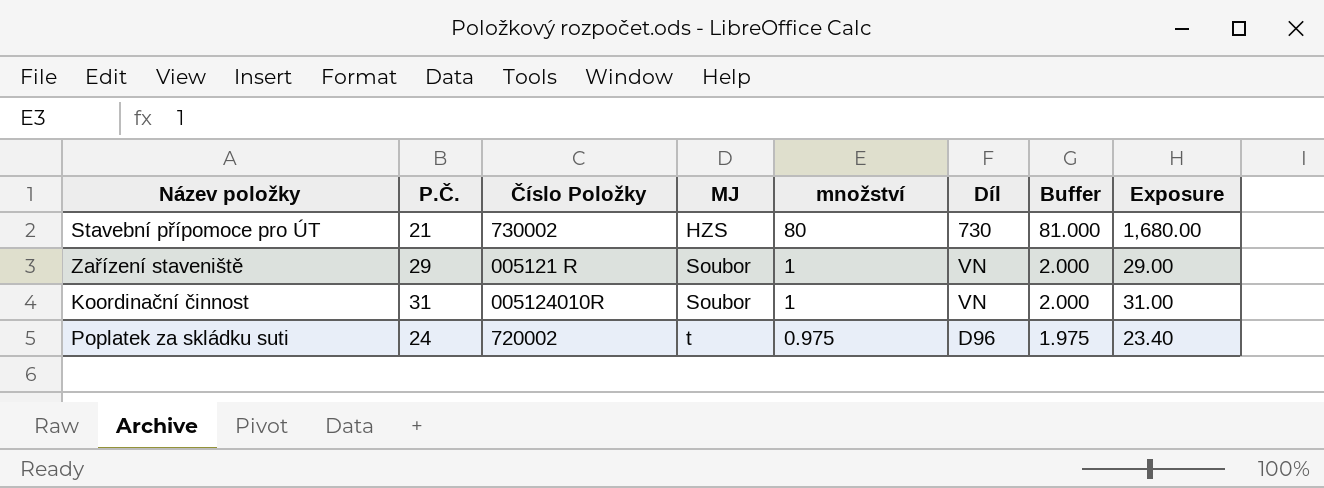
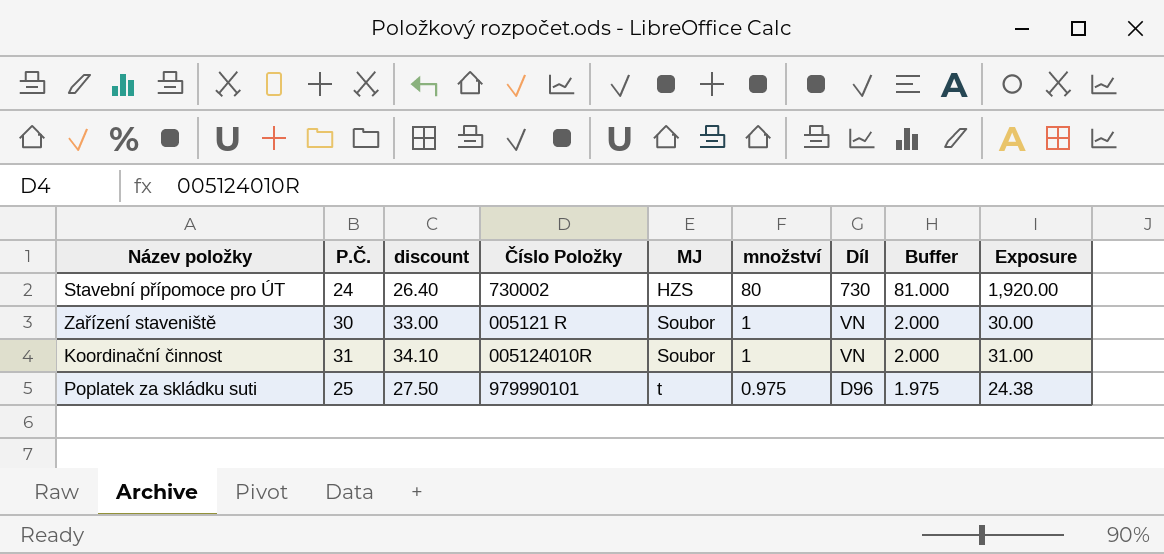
column discount | formula: none -> [P.Č.] * 1.1
Stavební přípomoce pro ÚT | P.Č.: 21 -> 24
Stavební přípomoce pro ÚT | Exposure: 1,680.00 -> 1,920.00
Zařízení staveniště | P.Č.: 29 -> 30
Zařízení staveniště | Exposure: 29.00 -> 30.00
Poplatek za skládku suti | P.Č.: 24 -> 25
Poplatek za skládku suti | Číslo Položky: 720002 -> 979990101
Poplatek za skládku suti | Exposure: 23.40 -> 24.38

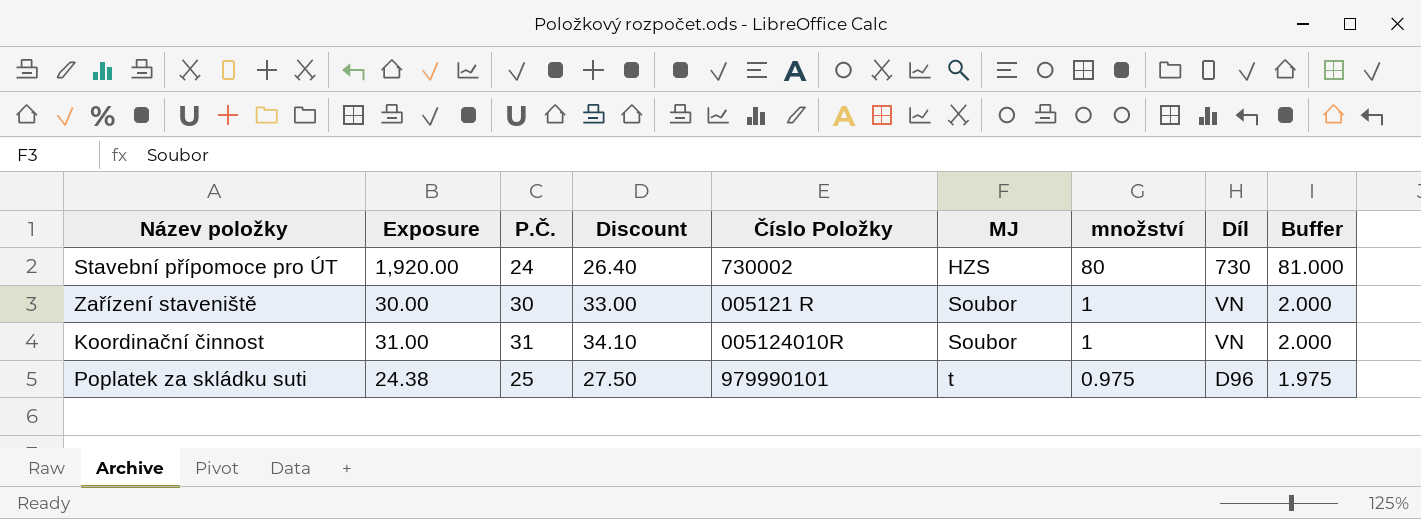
column Exposure | position: 9 -> 2
column name: discount -> Discount

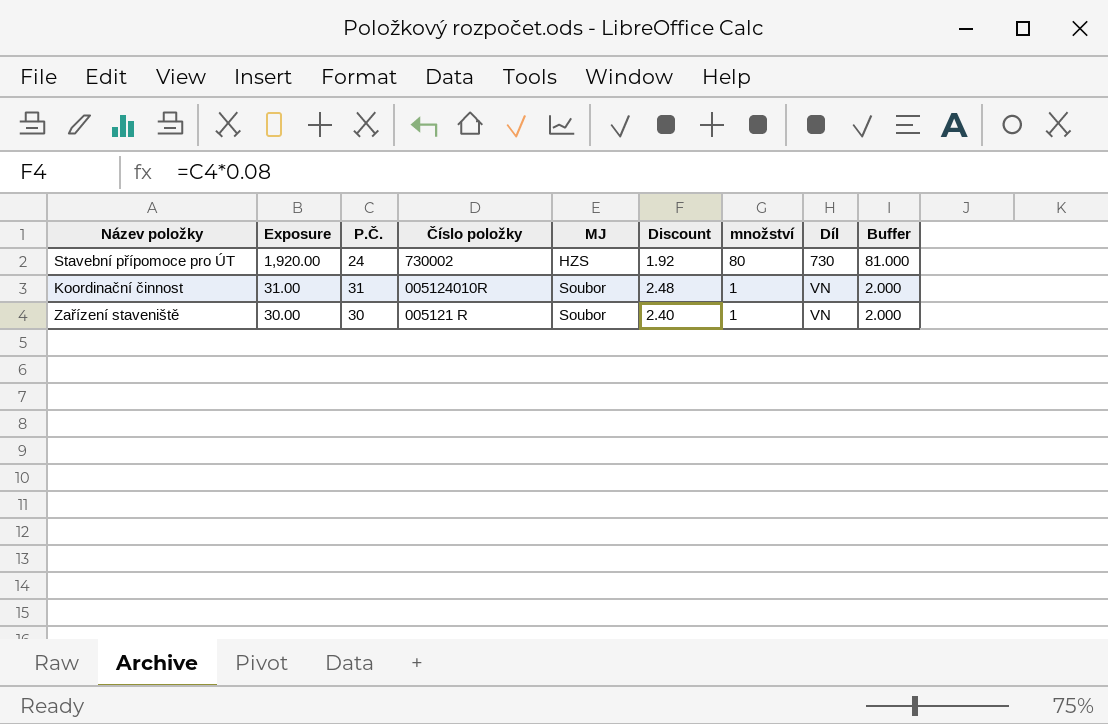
row order: MJ ascending -> Exposure descending
column name: Číslo Položky -> Číslo položky
column Discount | formula: [P.Č.] * 1.1 -> [P.Č.] * 0.08
column Discount | position: 4 -> 6
row Poplatek za skládku suti: 24.38 | 25 | 27.50 | 979990101 | t | 0.975 | D96 | 1.975 -> none

